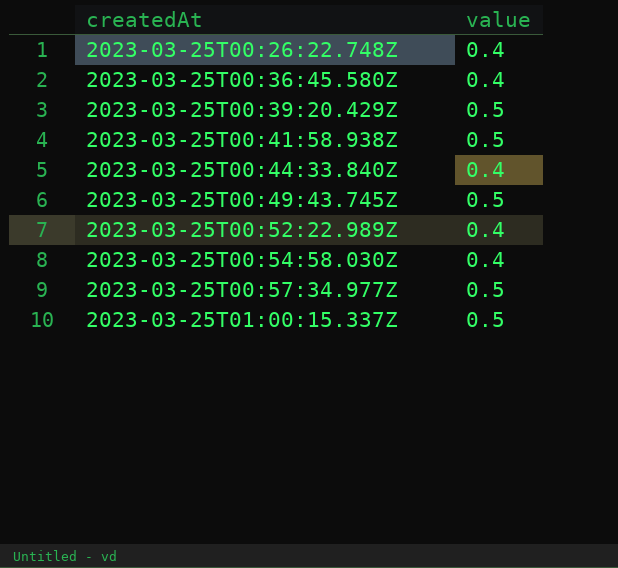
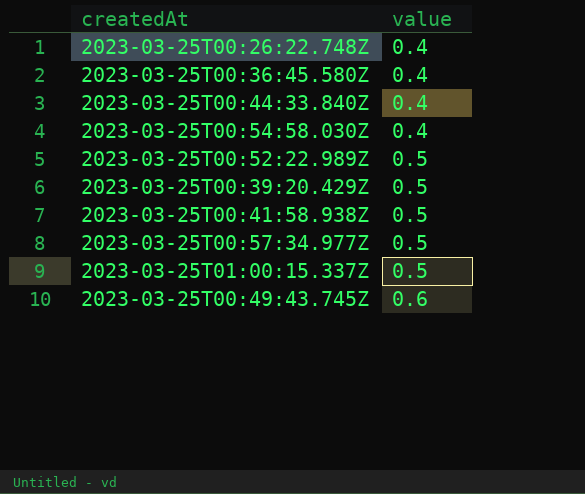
row order: createdAt ascending -> value ascending
2023-03-25T00:52:22.989Z | value: 0.4 -> 0.5
2023-03-25T00:49:43.745Z | value: 0.5 -> 0.6

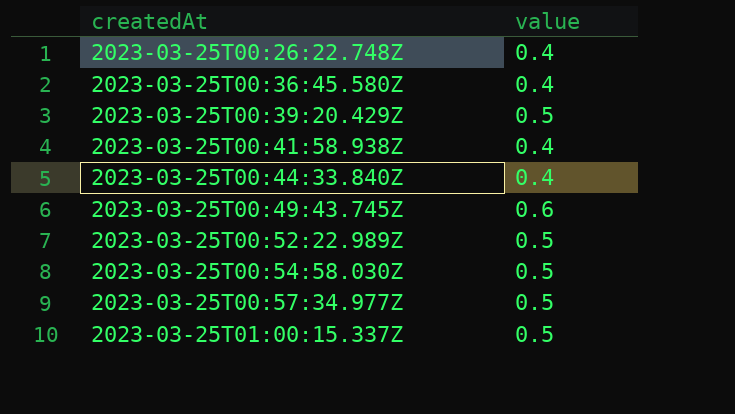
row order: value ascending -> createdAt ascending
2023-03-25T00:41:58.938Z | value: 0.5 -> 0.4
2023-03-25T00:54:58.030Z | value: 0.4 -> 0.5

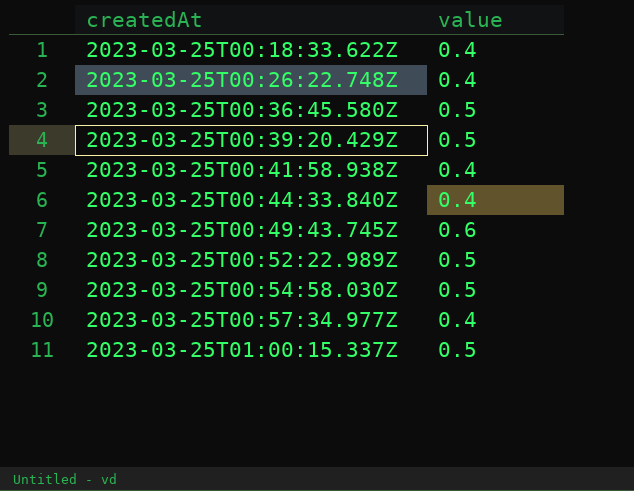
row 2023-03-25T00:18:33.622Z: none -> 0.4
2023-03-25T00:36:45.580Z | value: 0.4 -> 0.5
2023-03-25T00:57:34.977Z | value: 0.5 -> 0.4

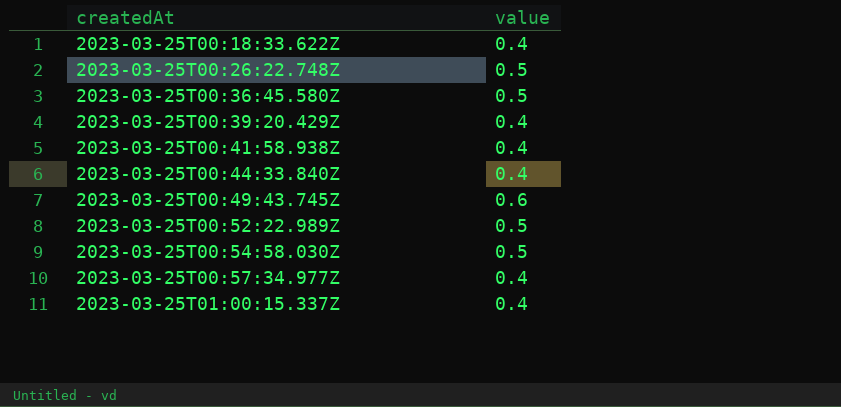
2023-03-25T00:26:22.748Z | value: 0.4 -> 0.5
2023-03-25T00:39:20.429Z | value: 0.5 -> 0.4
2023-03-25T01:00:15.337Z | value: 0.5 -> 0.4

